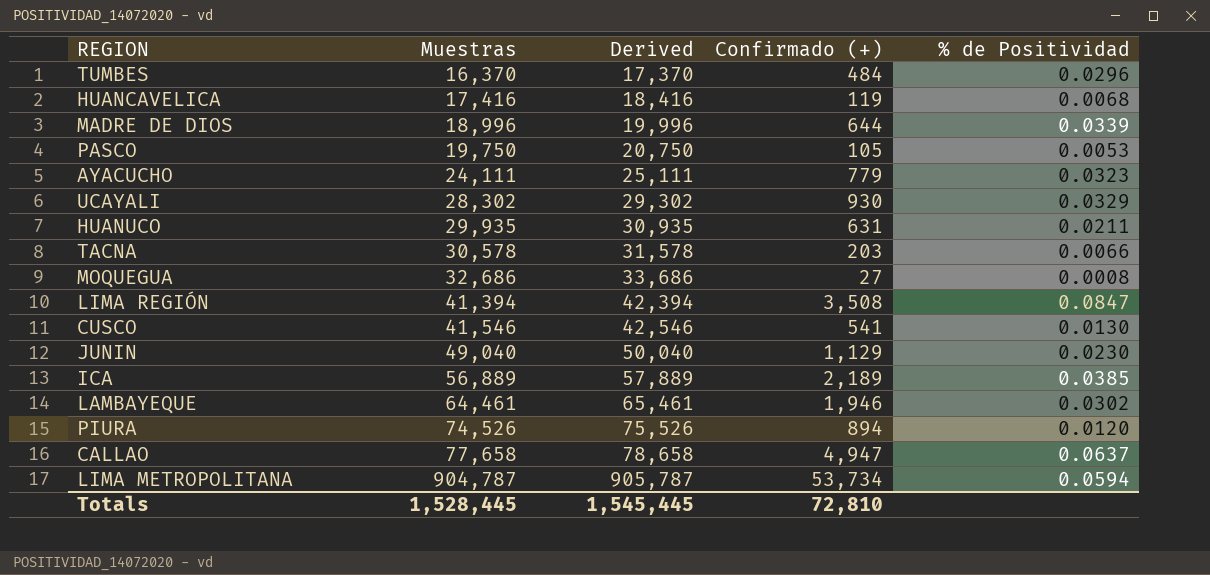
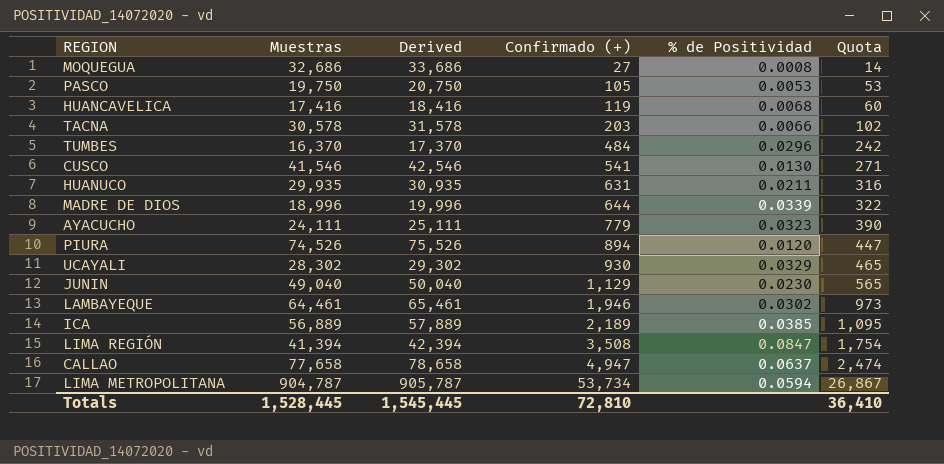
row order: Muestras ascending -> Confirmado (+) ascending
column Quota | formula: none -> [Confirmado (+)] * 0.5

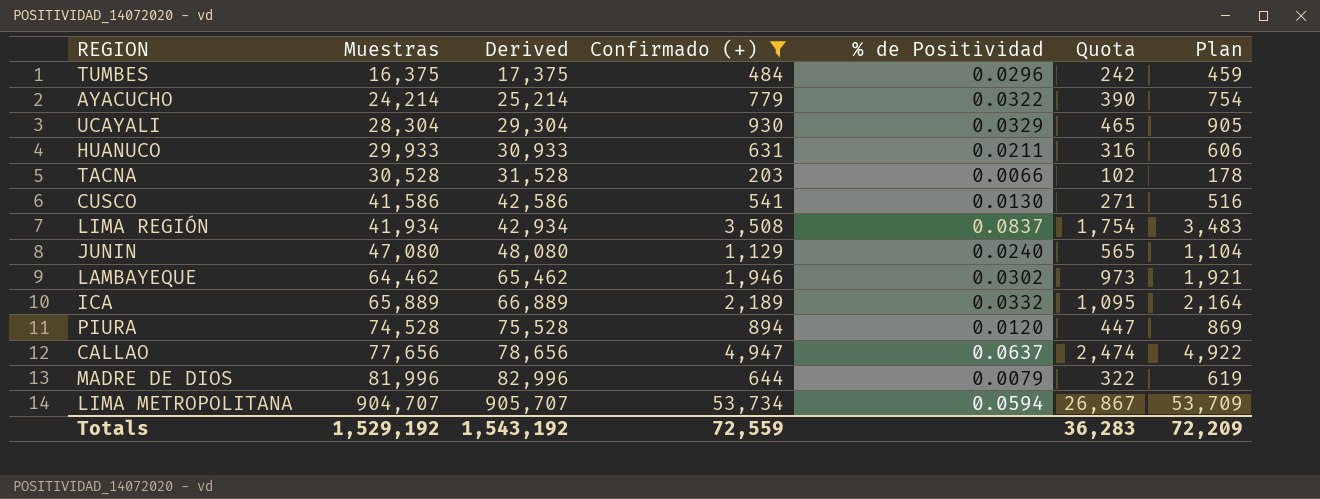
filter: none -> Confirmado (+) >= 203
row order: Confirmado (+) ascending -> Muestras ascending
column Plan | formula: none -> [Confirmado (+)] - 25
TUMBES | Muestras: 16,370 -> 16,375
TUMBES | Derived: 17,370 -> 17,375
AYACUCHO | Muestras: 24,111 -> 24,214
AYACUCHO | Derived: 25,111 -> 25,214
AYACUCHO | % de Positividad: 0.0323 -> 0.0322
UCAYALI | Muestras: 28,302 -> 28,304
UCAYALI | Derived: 29,302 -> 29,304
HUANUCO | Muestras: 29,935 -> 29,933
HUANUCO | Derived: 30,935 -> 30,933
TACNA | Muestras: 30,578 -> 30,528
TACNA | Derived: 31,578 -> 31,528
CUSCO | Muestras: 41,546 -> 41,586
CUSCO | Derived: 42,546 -> 42,586
LIMA REGIÓN | Muestras: 41,394 -> 41,934
LIMA REGIÓN | Derived: 42,394 -> 42,934
LIMA REGIÓN | % de Positividad: 0.0847 -> 0.0837
JUNIN | Muestras: 49,040 -> 47,080
JUNIN | Derived: 50,040 -> 48,080
JUNIN | % de Positividad: 0.0230 -> 0.0240
LAMBAYEQUE | Muestras: 64,461 -> 64,462
LAMBAYEQUE | Derived: 65,461 -> 65,462
ICA | Muestras: 56,889 -> 65,889
ICA | Derived: 57,889 -> 66,889
ICA | % de Positividad: 0.0385 -> 0.0332
PIURA | Muestras: 74,526 -> 74,528
PIURA | Derived: 75,526 -> 75,528
CALLAO | Muestras: 77,658 -> 77,656
CALLAO | Derived: 78,658 -> 78,656
MADRE DE DIOS | Muestras: 18,996 -> 81,996
MADRE DE DIOS | Derived: 19,996 -> 82,996
MADRE DE DIOS | % de Positividad: 0.0339 -> 0.0079
LIMA METROPOLITANA | Muestras: 904,787 -> 904,707
LIMA METROPOLITANA | Derived: 905,787 -> 905,707
Totals | Muestras: 1,528,445 -> 1,529,192
Totals | Derived: 1,545,445 -> 1,543,192
Totals | Confirmado (+): 72,810 -> 72,559
Totals | Quota: 36,410 -> 36,283

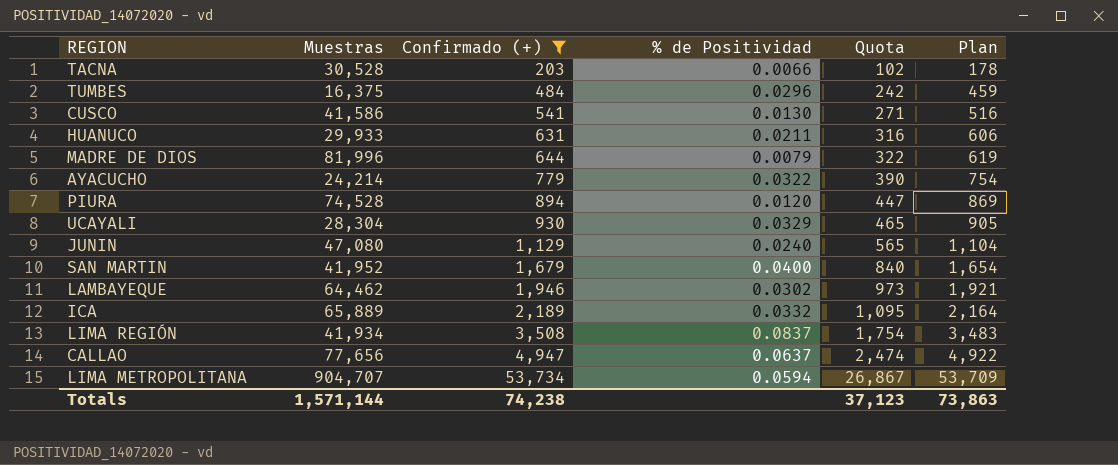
row order: Muestras ascending -> Confirmado (+) ascending
column Derived | formula: [Muestras] + 1000 -> none
row SAN MARTIN: none -> 41,952 | 1,679 | 0.0400 | 840 | 1,654
Totals | Muestras: 1,529,192 -> 1,571,144
Totals | Confirmado (+): 72,559 -> 74,238
Totals | Quota: 36,283 -> 37,123
Totals | Plan: 72,209 -> 73,863

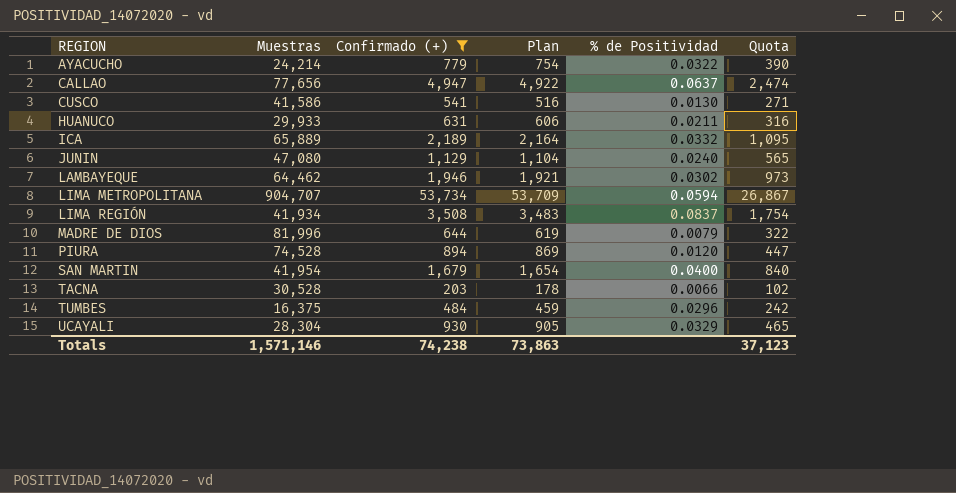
row order: Confirmado (+) ascending -> REGION ascending
column Plan | position: 6 -> 4
SAN MARTIN | Muestras: 41,952 -> 41,954
Totals | Muestras: 1,571,144 -> 1,571,146

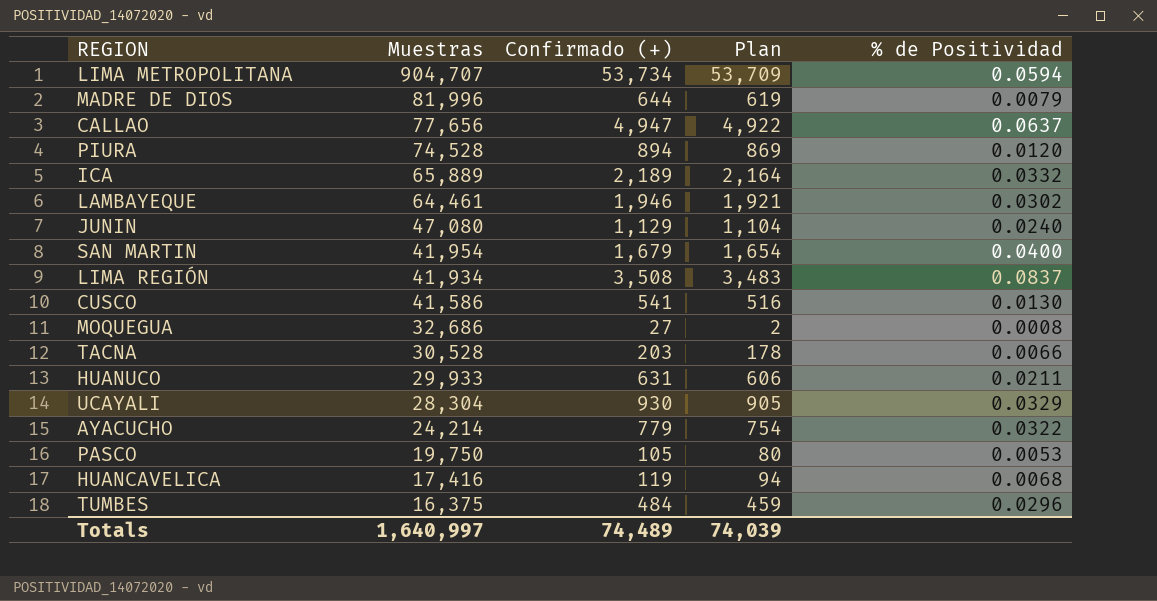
filter: Confirmado (+) >= 203 -> none
row order: REGION ascending -> Muestras descending
column Quota | formula: [Confirmado (+)] * 0.5 -> none
LAMBAYEQUE | Muestras: 64,462 -> 64,461
Totals | Muestras: 1,571,146 -> 1,640,997
Totals | Confirmado (+): 74,238 -> 74,489
Totals | Plan: 73,863 -> 74,039

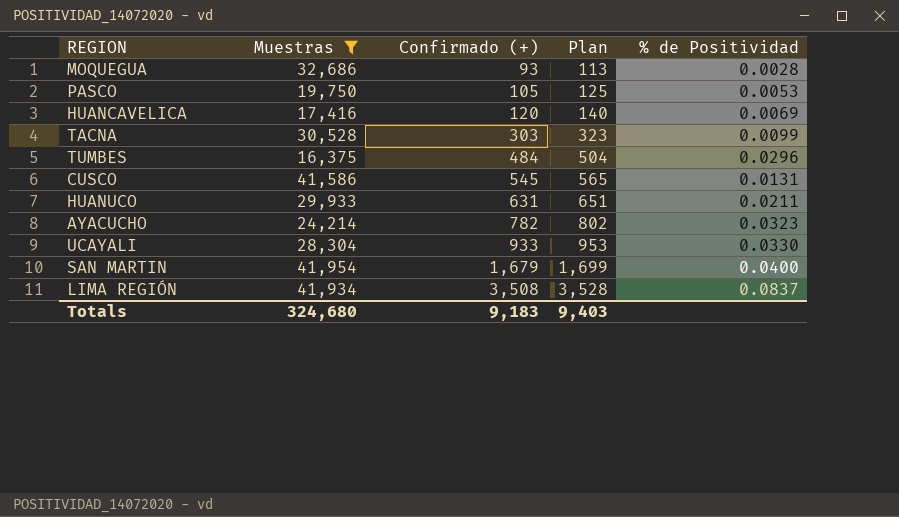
filter: none -> Muestras <= 41,954
row order: Muestras descending -> Confirmado (+) ascending
column Plan | formula: [Confirmado (+)] - 25 -> [Confirmado (+)] + 20
MOQUEGUA | Confirmado (+): 27 -> 93
MOQUEGUA | % de Positividad: 0.0008 -> 0.0028
HUANCAVELICA | Confirmado (+): 119 -> 120
HUANCAVELICA | % de Positividad: 0.0068 -> 0.0069
TACNA | Confirmado (+): 203 -> 303
TACNA | % de Positividad: 0.0066 -> 0.0099
CUSCO | Confirmado (+): 541 -> 545
CUSCO | % de Positividad: 0.0130 -> 0.0131
AYACUCHO | Confirmado (+): 779 -> 782
AYACUCHO | % de Positividad: 0.0322 -> 0.0323
UCAYALI | Confirmado (+): 930 -> 933
UCAYALI | % de Positividad: 0.0329 -> 0.0330
Totals | Muestras: 1,640,997 -> 324,680
Totals | Confirmado (+): 74,489 -> 9,183
Totals | Plan: 74,039 -> 9,403

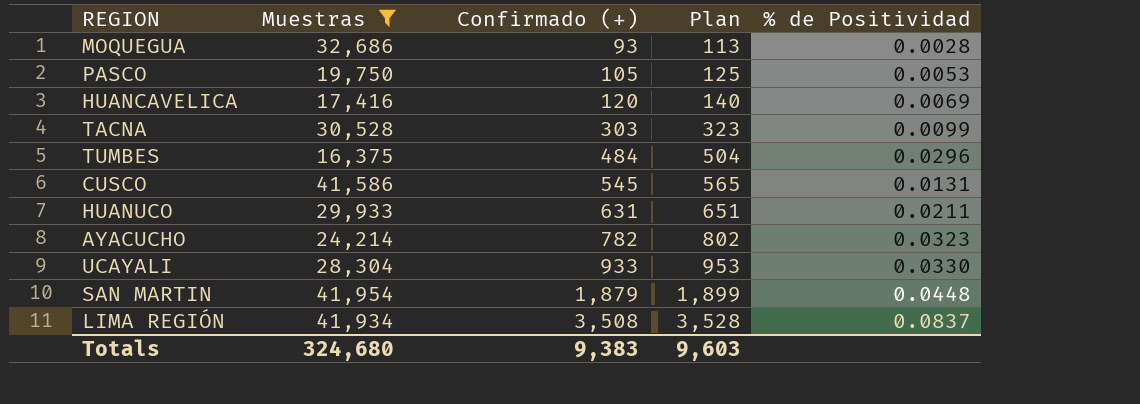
SAN MARTIN | Confirmado (+): 1,679 -> 1,879
SAN MARTIN | Plan: 1,699 -> 1,899
SAN MARTIN | % de Positividad: 0.0400 -> 0.0448
Totals | Confirmado (+): 9,183 -> 9,383
Totals | Plan: 9,403 -> 9,603

